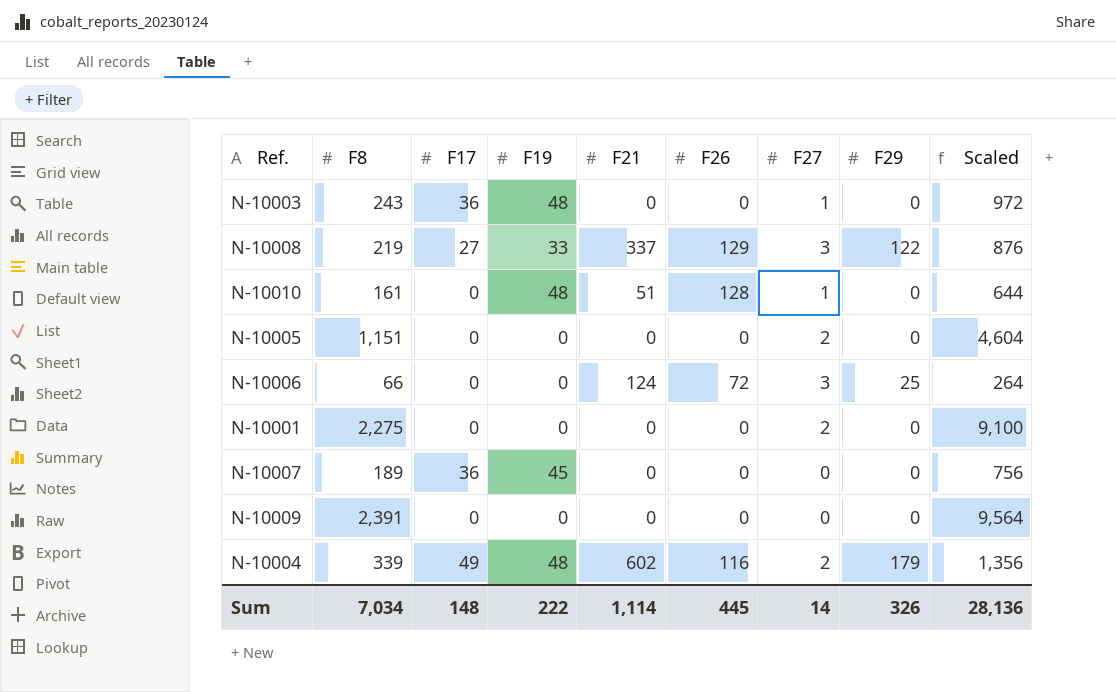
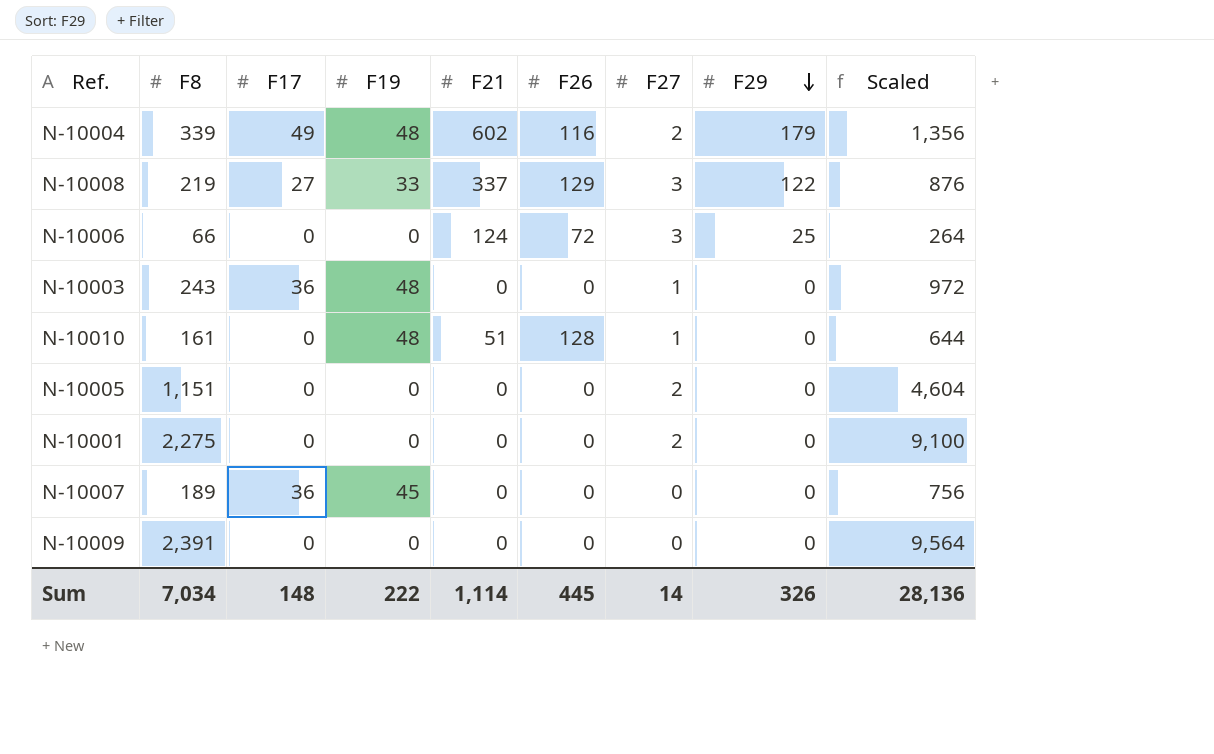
row order: none -> F29 descending

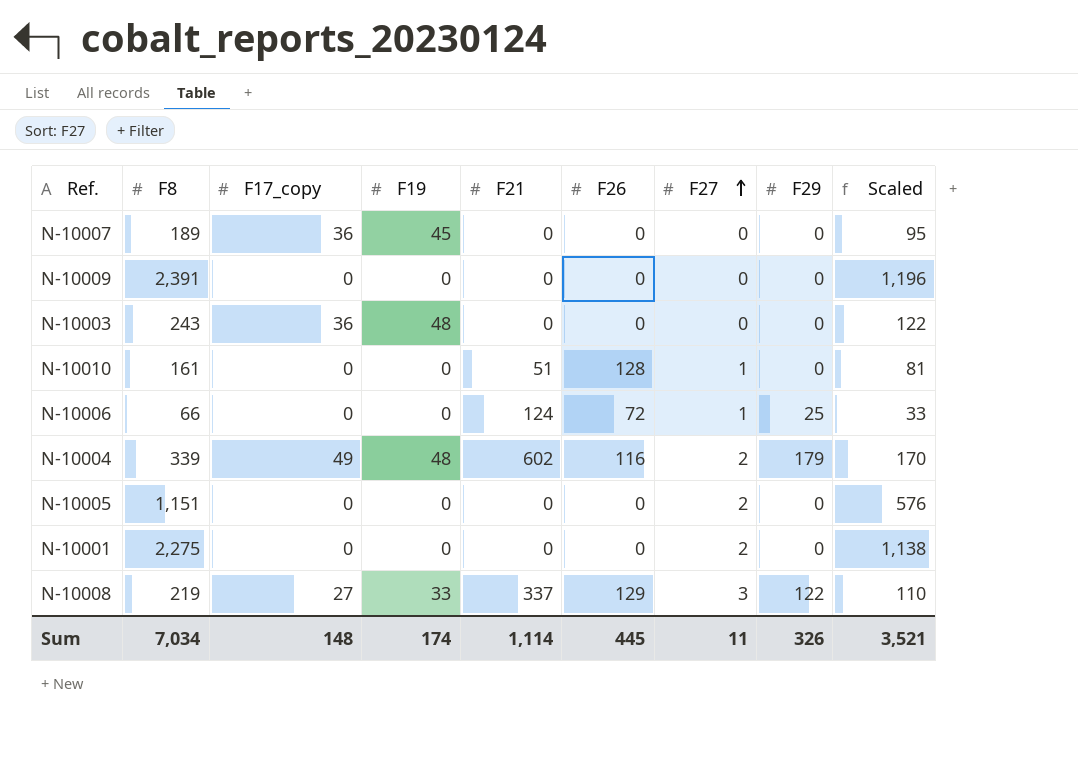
row order: F29 descending -> F27 ascending
column name: F17 -> F17_copy
column Scaled | formula: [F8] * 4 -> [F8] * 0.5
N-10003 | F27: 1 -> 0
N-10010 | F19: 48 -> 0
N-10006 | F27: 3 -> 1
Sum | F19: 222 -> 174
Sum | F27: 14 -> 11
Sum | Scaled: 28,136 -> 3,521

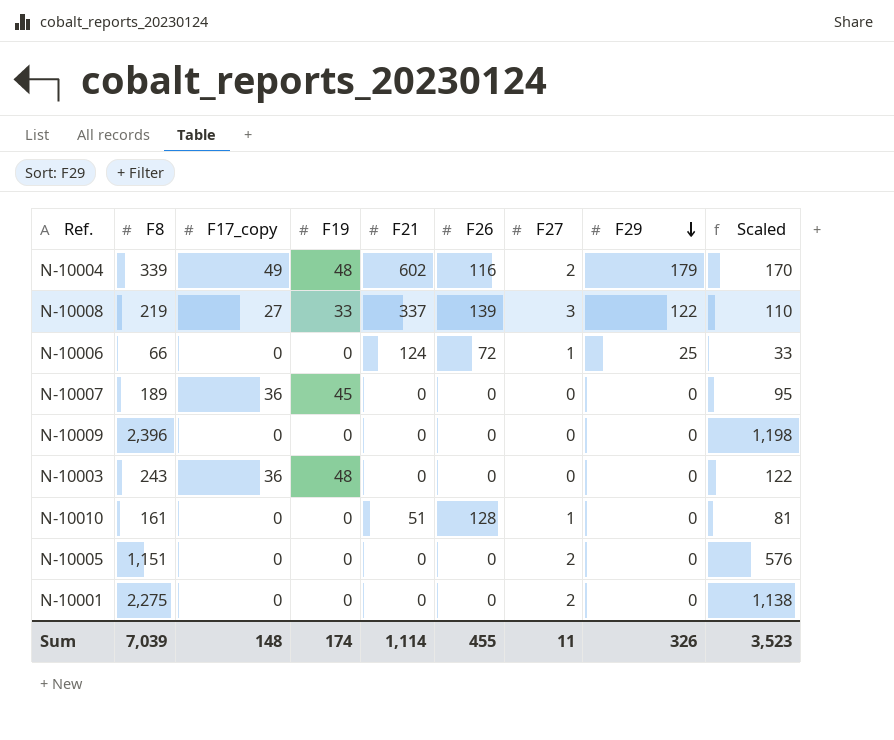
row order: F27 ascending -> F29 descending
N-10008 | F26: 129 -> 139
N-10009 | F8: 2,391 -> 2,396
N-10009 | Scaled: 1,196 -> 1,198
Sum | F8: 7,034 -> 7,039
Sum | F26: 445 -> 455
Sum | Scaled: 3,521 -> 3,523

